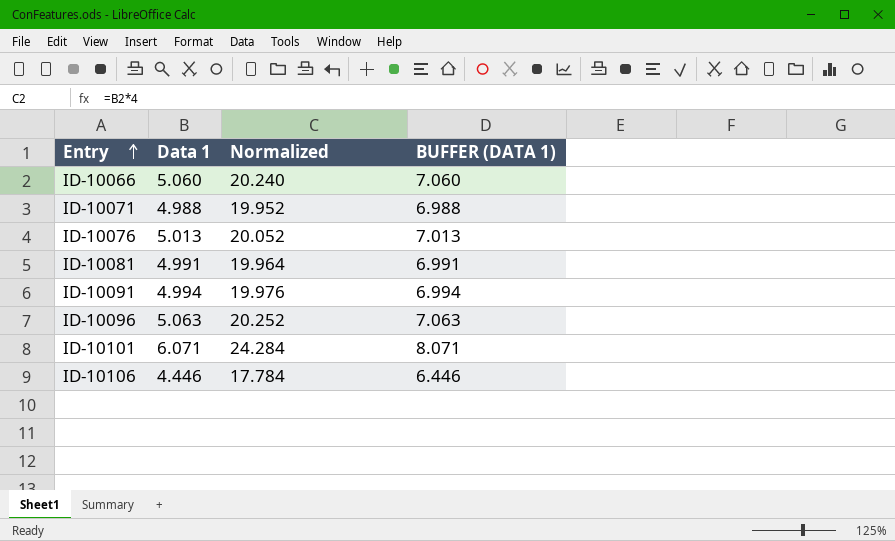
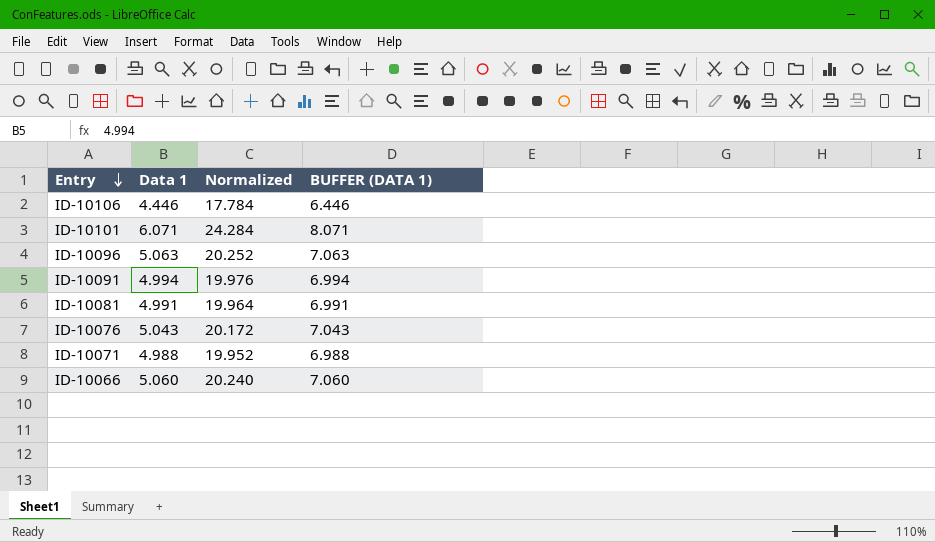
row order: Entry ascending -> Entry descending
ID-10076 | Data 1: 5.013 -> 5.043
ID-10076 | Normalized: 20.052 -> 20.172
ID-10076 | BUFFER (DATA 1): 7.013 -> 7.043

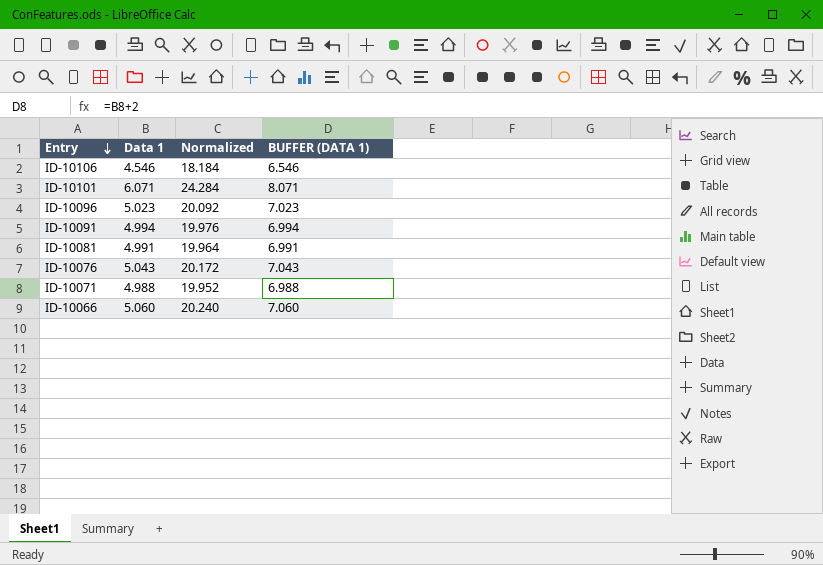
ID-10106 | Data 1: 4.446 -> 4.546
ID-10106 | Normalized: 17.784 -> 18.184
ID-10106 | BUFFER (DATA 1): 6.446 -> 6.546
ID-10096 | Data 1: 5.063 -> 5.023
ID-10096 | Normalized: 20.252 -> 20.092
ID-10096 | BUFFER (DATA 1): 7.063 -> 7.023

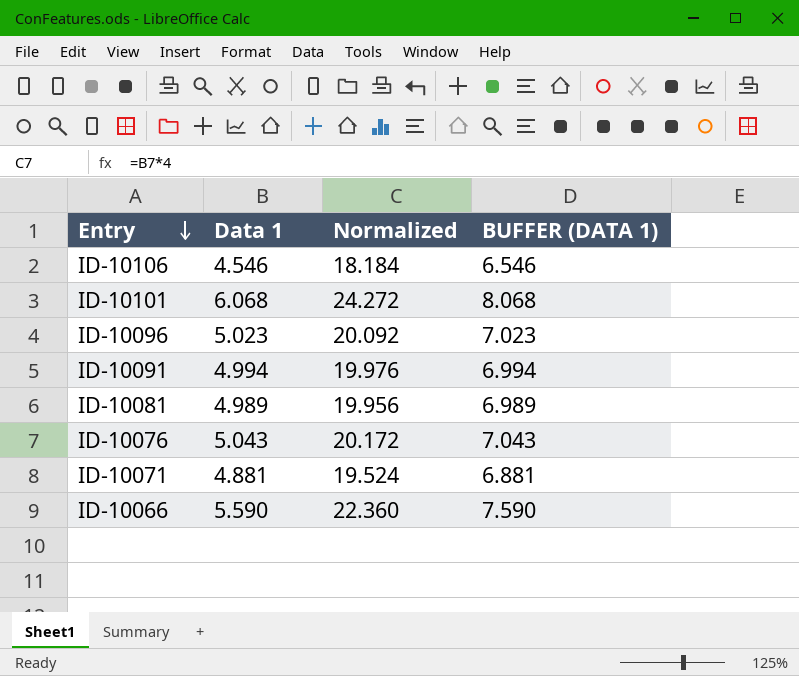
ID-10101 | Data 1: 6.071 -> 6.068
ID-10101 | Normalized: 24.284 -> 24.272
ID-10101 | BUFFER (DATA 1): 8.071 -> 8.068
ID-10081 | Data 1: 4.991 -> 4.989
ID-10081 | Normalized: 19.964 -> 19.956
ID-10081 | BUFFER (DATA 1): 6.991 -> 6.989
ID-10071 | Data 1: 4.988 -> 4.881
ID-10071 | Normalized: 19.952 -> 19.524
ID-10071 | BUFFER (DATA 1): 6.988 -> 6.881
ID-10066 | Data 1: 5.060 -> 5.590
ID-10066 | Normalized: 20.240 -> 22.360
ID-10066 | BUFFER (DATA 1): 7.060 -> 7.590

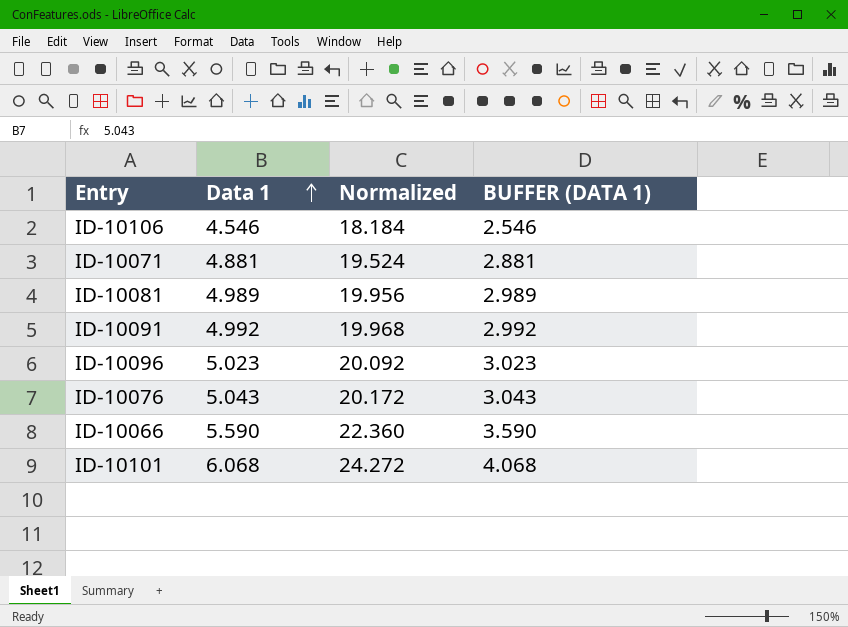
row order: Entry descending -> Data 1 ascending
column BUFFER (DATA 1) | formula: [Data 1] + 2 -> [Data 1] - 2
ID-10091 | Data 1: 4.994 -> 4.992
ID-10091 | Normalized: 19.976 -> 19.968

